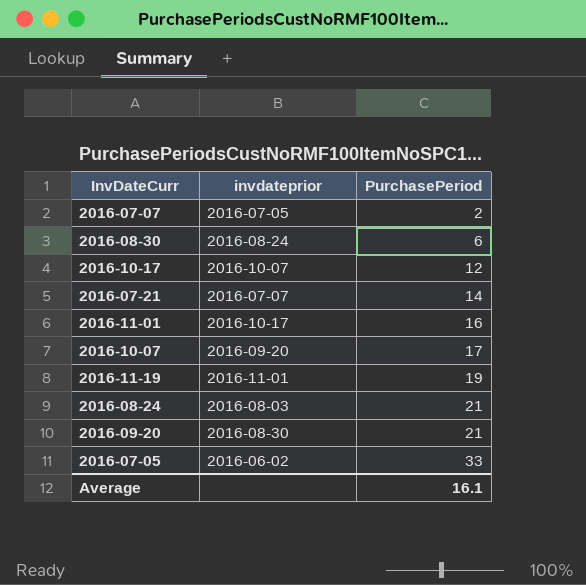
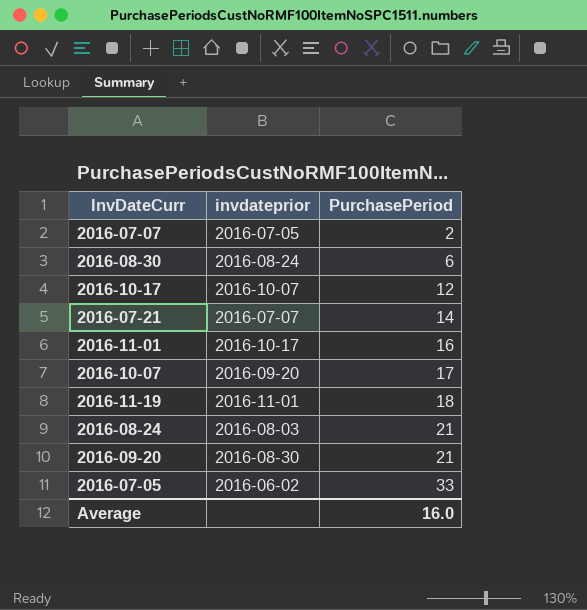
2016-11-19 | PurchasePeriod: 19 -> 18
Average | PurchasePeriod: 16.1 -> 16.0

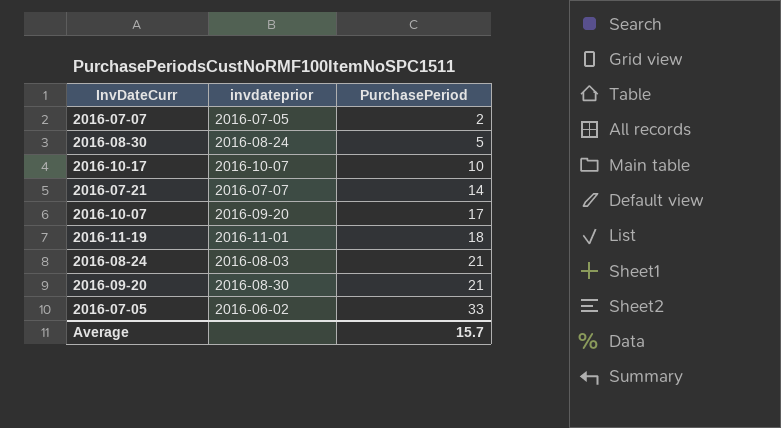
row 2016-11-01: 2016-10-17 | 16 -> none
2016-08-30 | PurchasePeriod: 6 -> 5
2016-10-17 | PurchasePeriod: 12 -> 10
Average | PurchasePeriod: 16.0 -> 15.7

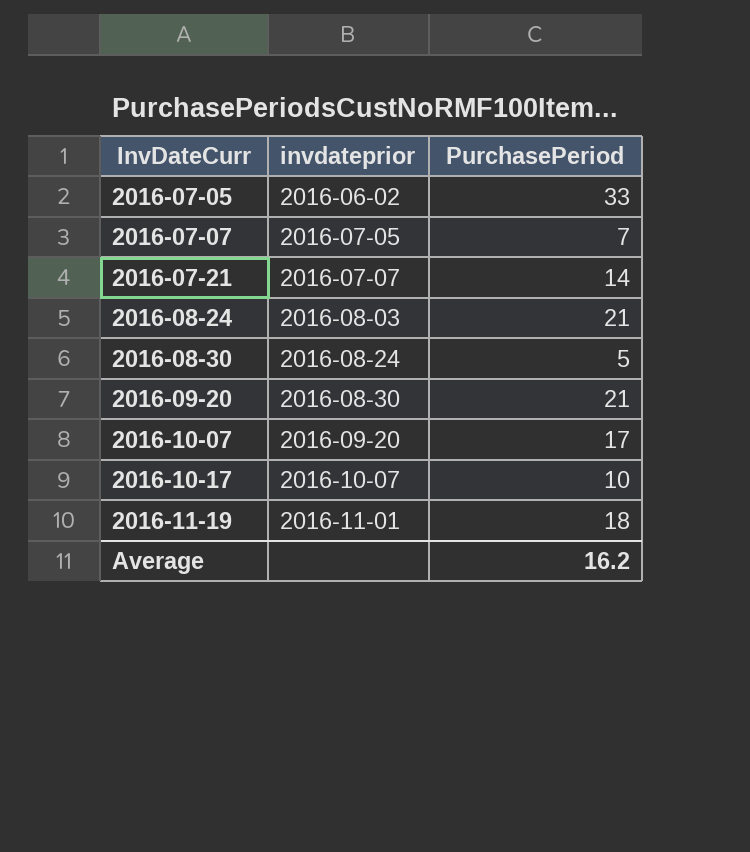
row order: PurchasePeriod ascending -> InvDateCurr ascending
2016-07-07 | PurchasePeriod: 2 -> 7
Average | PurchasePeriod: 15.7 -> 16.2

